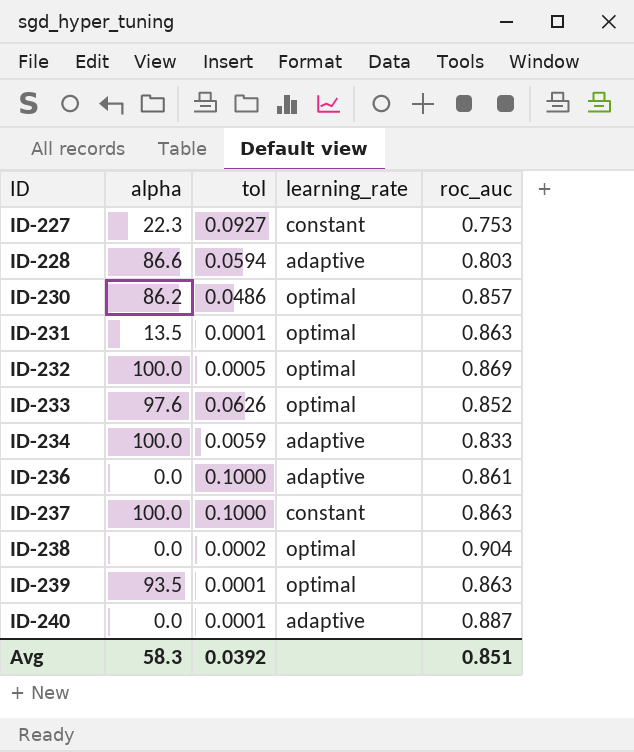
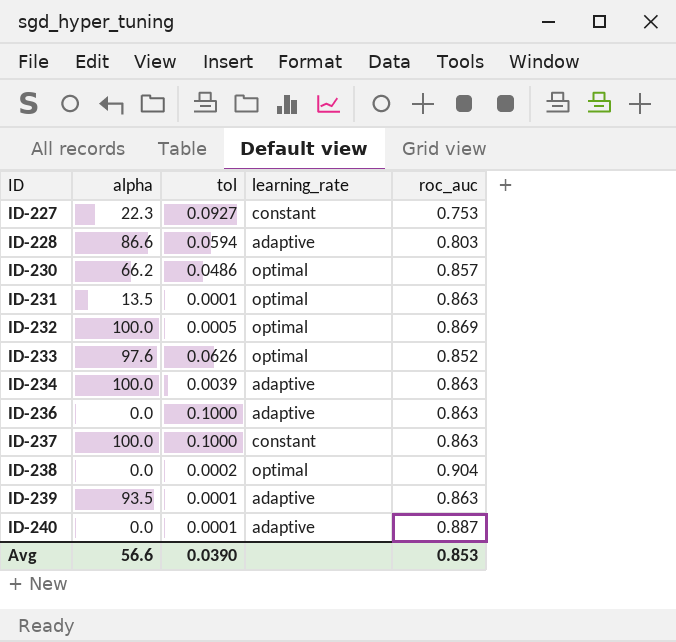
ID-230 | alpha: 86.2 -> 66.2
ID-234 | tol: 0.0059 -> 0.0039
ID-234 | roc_auc: 0.833 -> 0.863
ID-236 | roc_auc: 0.861 -> 0.863
ID-239 | learning_rate: optimal -> adaptive
Avg | alpha: 58.3 -> 56.6
Avg | tol: 0.0392 -> 0.0390
Avg | roc_auc: 0.851 -> 0.853

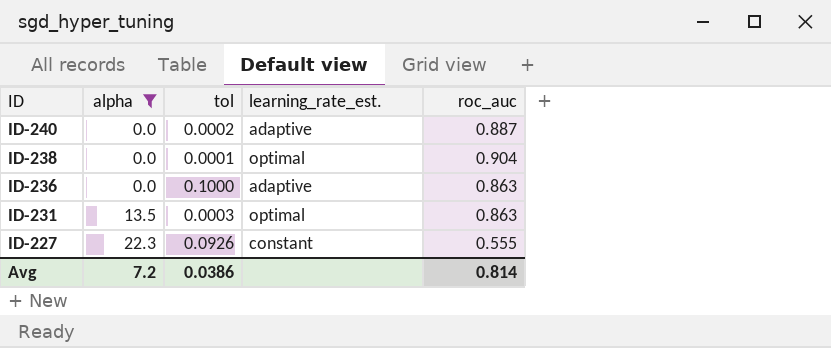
filter: none -> alpha <= 22.3
row order: ID ascending -> ID descending
column name: learning_rate -> learning_rate_est.
ID-240 | tol: 0.0001 -> 0.0002
ID-238 | tol: 0.0002 -> 0.0001
ID-231 | tol: 0.0001 -> 0.0003
ID-227 | tol: 0.0927 -> 0.0926
ID-227 | roc_auc: 0.753 -> 0.555
Avg | alpha: 56.6 -> 7.2
Avg | tol: 0.0390 -> 0.0386
Avg | roc_auc: 0.853 -> 0.814

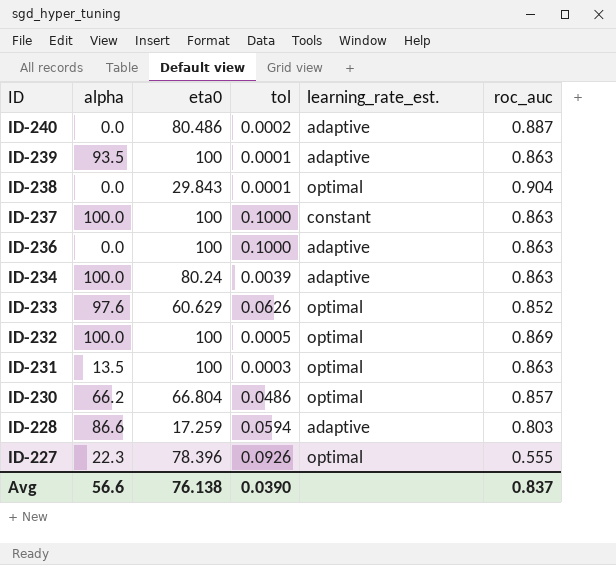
filter: alpha <= 22.3 -> none
column eta0 | position: none -> 3
ID-227 | learning_rate_est.: constant -> optimal
Avg | alpha: 7.2 -> 56.6
Avg | tol: 0.0386 -> 0.0390
Avg | roc_auc: 0.814 -> 0.837

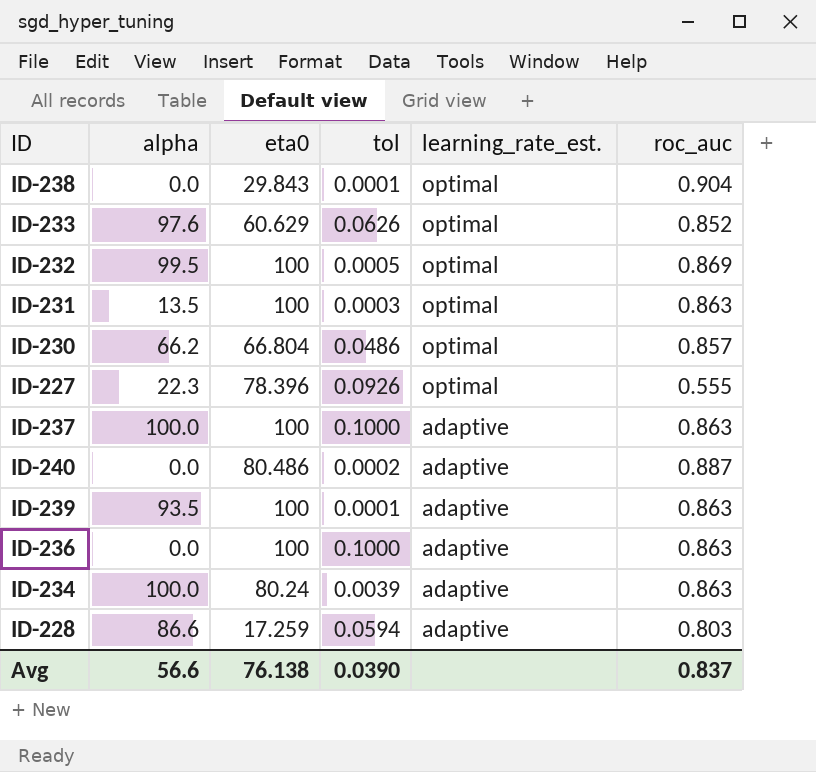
row order: ID descending -> learning_rate_est. descending
ID-232 | alpha: 100.0 -> 99.5
ID-237 | learning_rate_est.: constant -> adaptive

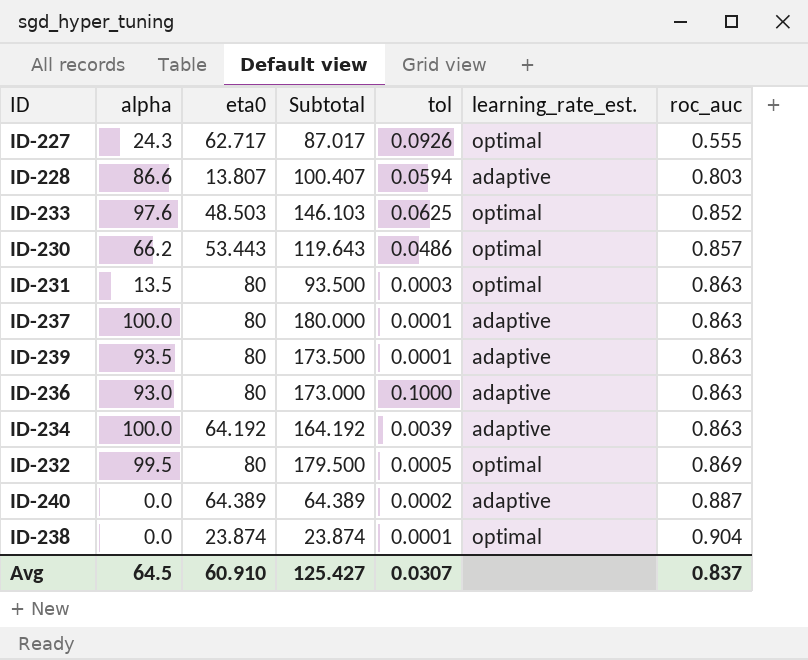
row order: learning_rate_est. descending -> roc_auc ascending
column Subtotal | formula: none -> [alpha] + [eta0]
ID-227 | alpha: 22.3 -> 24.3
ID-227 | eta0: 78.396 -> 62.717
ID-228 | eta0: 17.259 -> 13.807
ID-233 | eta0: 60.629 -> 48.503
ID-233 | tol: 0.0626 -> 0.0625
ID-230 | eta0: 66.804 -> 53.443
ID-231 | eta0: 100 -> 80
ID-237 | eta0: 100 -> 80
ID-237 | tol: 0.1000 -> 0.0001
ID-239 | eta0: 100 -> 80
ID-236 | alpha: 0.0 -> 93.0
ID-236 | eta0: 100 -> 80
ID-234 | eta0: 80.24 -> 64.192
ID-232 | eta0: 100 -> 80
ID-240 | eta0: 80.486 -> 64.389
ID-238 | eta0: 29.843 -> 23.874
Avg | alpha: 56.6 -> 64.5
Avg | eta0: 76.138 -> 60.910
Avg | tol: 0.0390 -> 0.0307

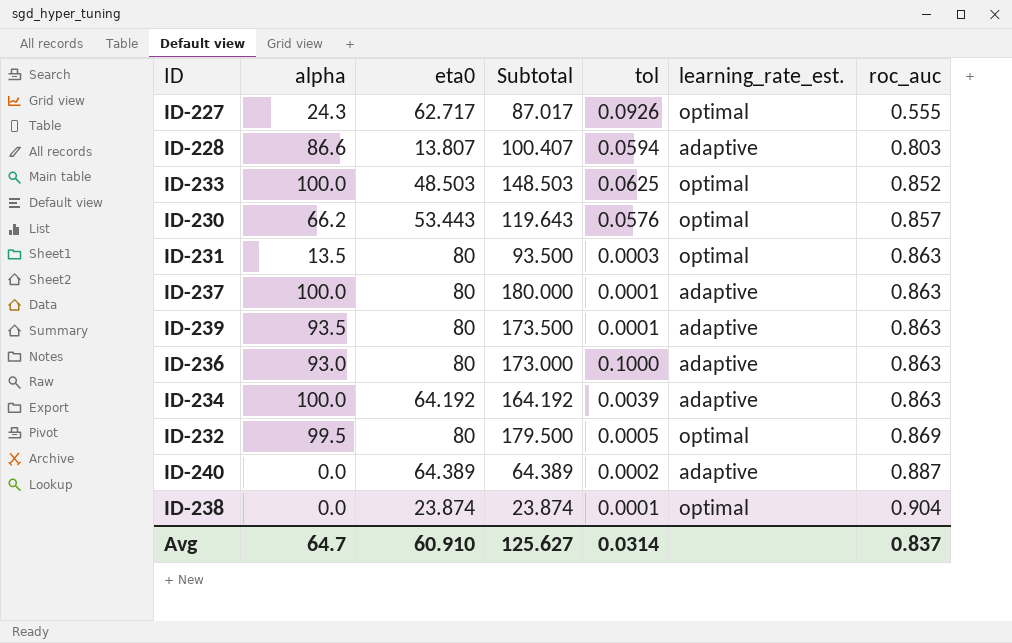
ID-233 | alpha: 97.6 -> 100.0
ID-233 | Subtotal: 146.103 -> 148.503
ID-230 | tol: 0.0486 -> 0.0576
Avg | alpha: 64.5 -> 64.7
Avg | Subtotal: 125.427 -> 125.627
Avg | tol: 0.0307 -> 0.0314

